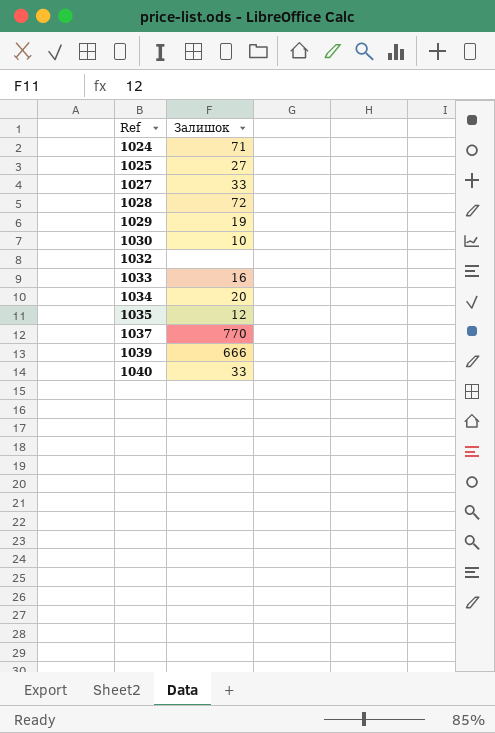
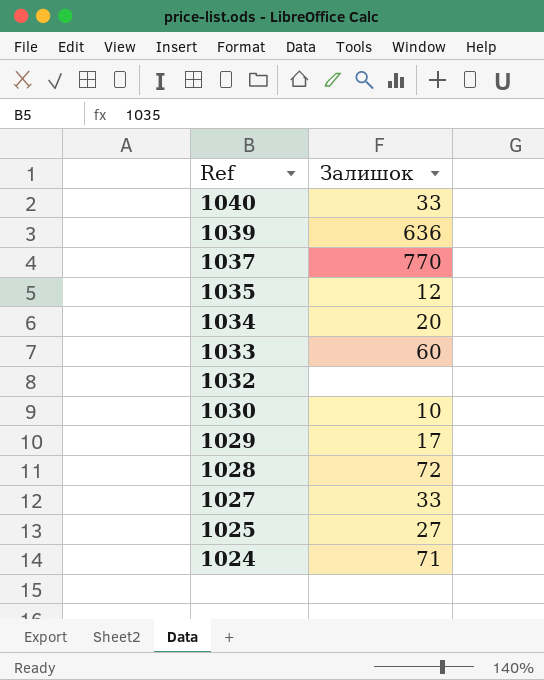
row order: Ref ascending -> Ref descending
1039 | Залишок: 666 -> 636
1033 | Залишок: 16 -> 60
1029 | Залишок: 19 -> 17

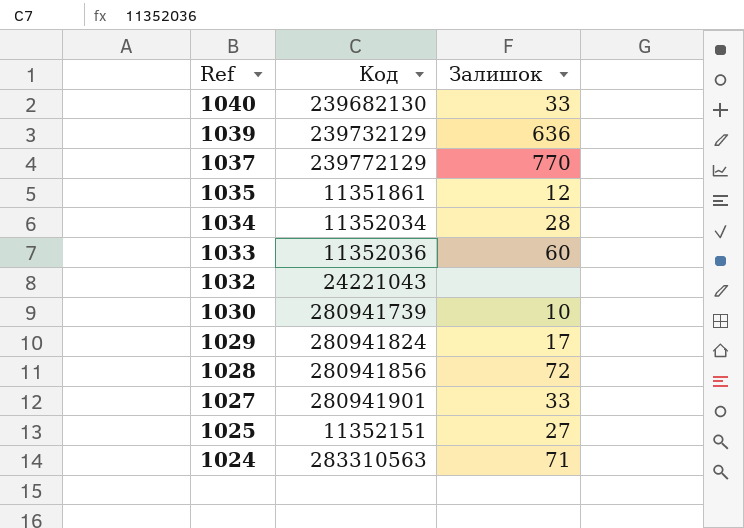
column Код | position: none -> 2
1034 | Залишок: 20 -> 28

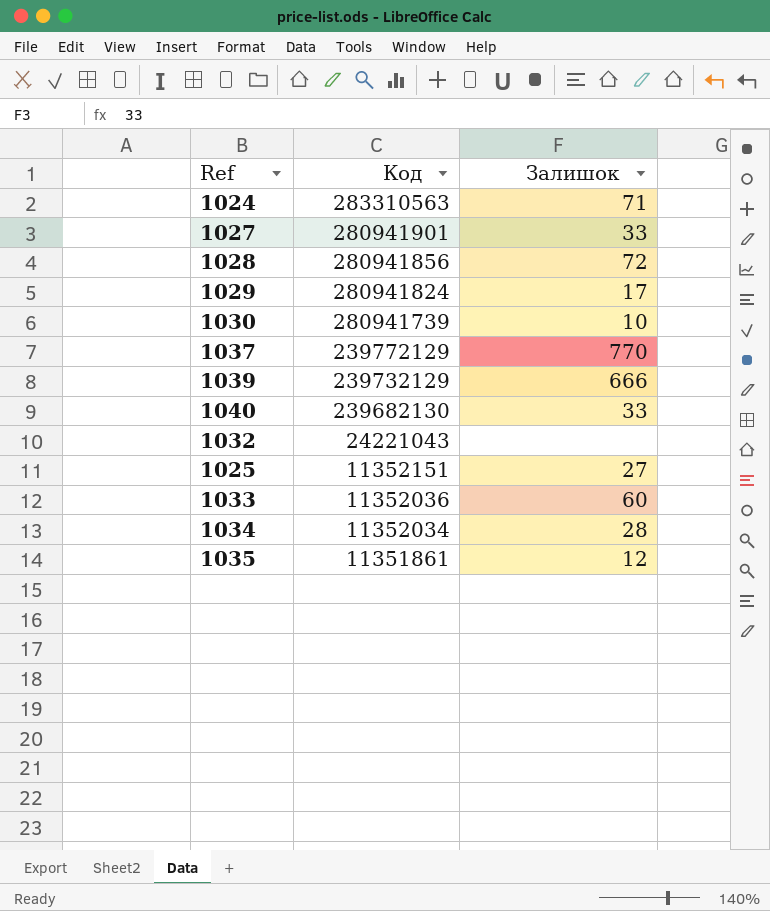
row order: Ref descending -> Код descending
1039 | Залишок: 636 -> 666

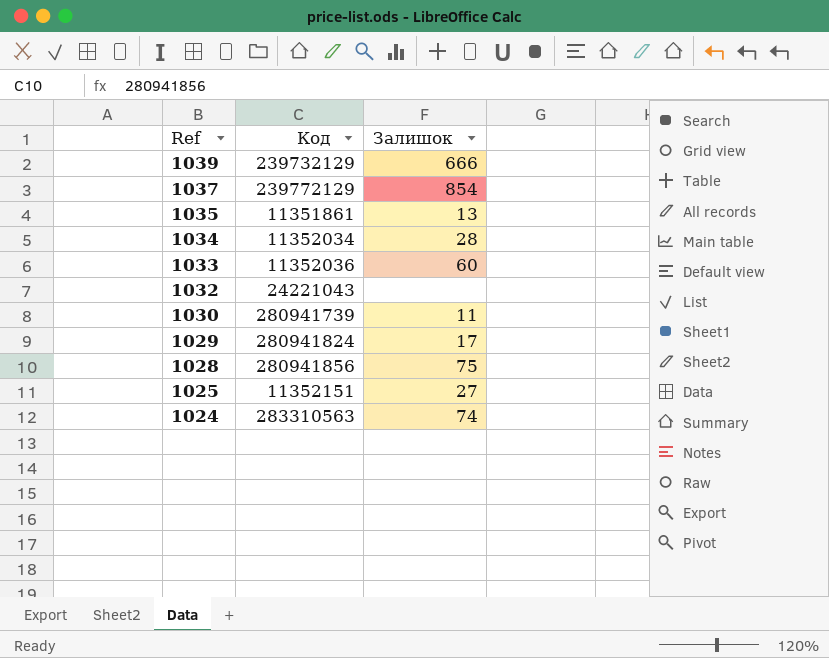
row order: Код descending -> Ref descending
row 1027: 280941901 | 33 -> none
row 1040: 239682130 | 33 -> none
1037 | Залишок: 770 -> 854
1035 | Залишок: 12 -> 13
1030 | Залишок: 10 -> 11
1028 | Залишок: 72 -> 75
1024 | Залишок: 71 -> 74

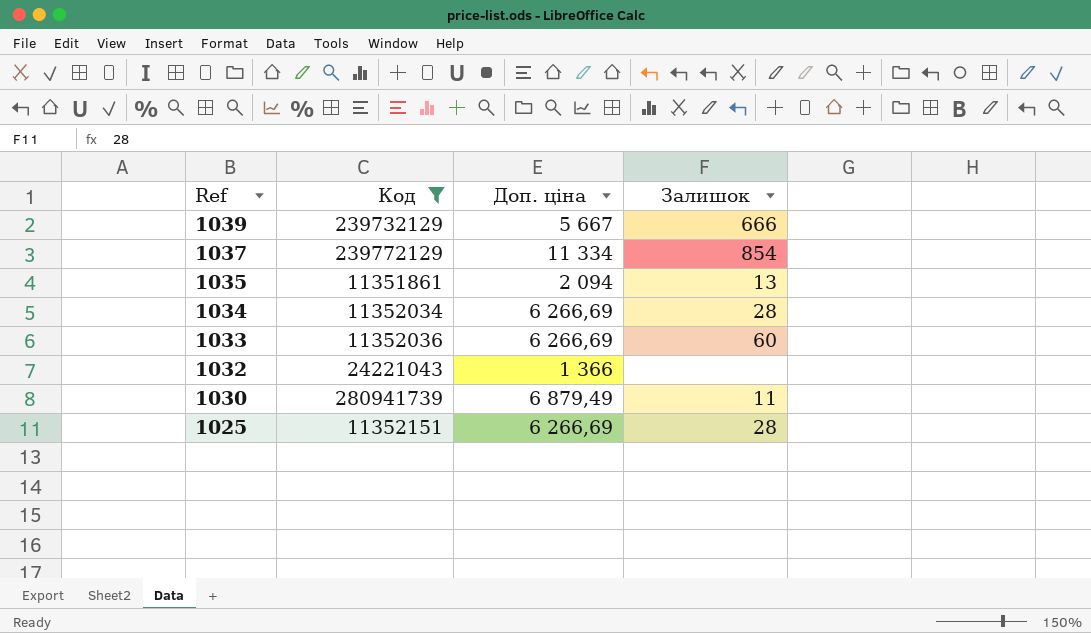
filter: none -> Код <= 280941739
column Доп. ціна | position: none -> 3
1025 | Залишок: 27 -> 28

